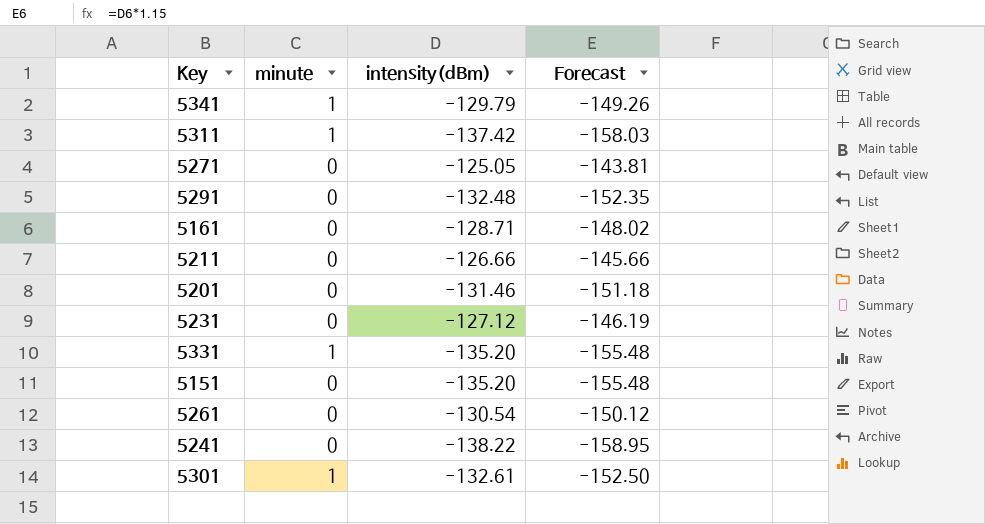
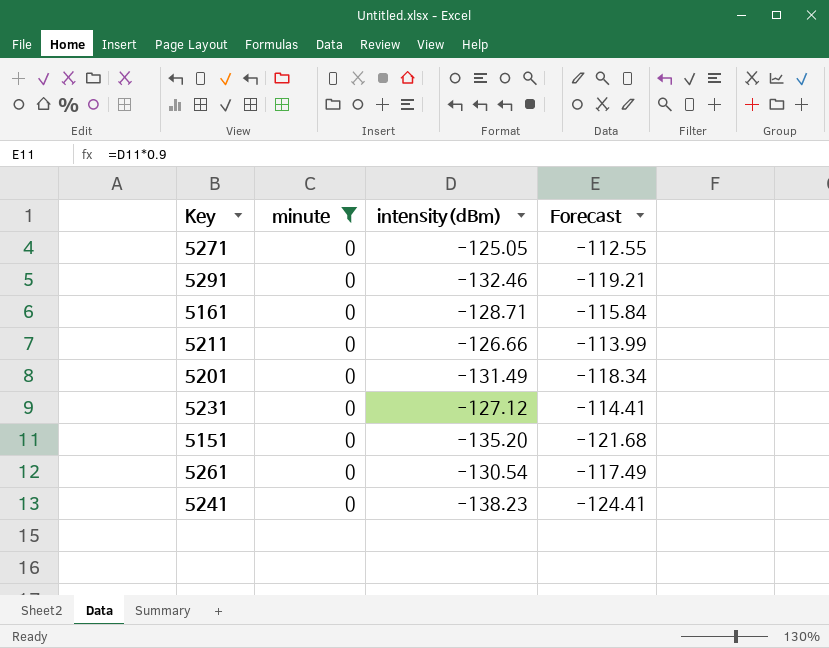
filter: none -> minute = 0
column Forecast | formula: [intensity(dBm)] * 1.15 -> [intensity(dBm)] * 0.9
5291 | intensity(dBm): -132.48 -> -132.46
5201 | intensity(dBm): -131.46 -> -131.49
5241 | intensity(dBm): -138.22 -> -138.23

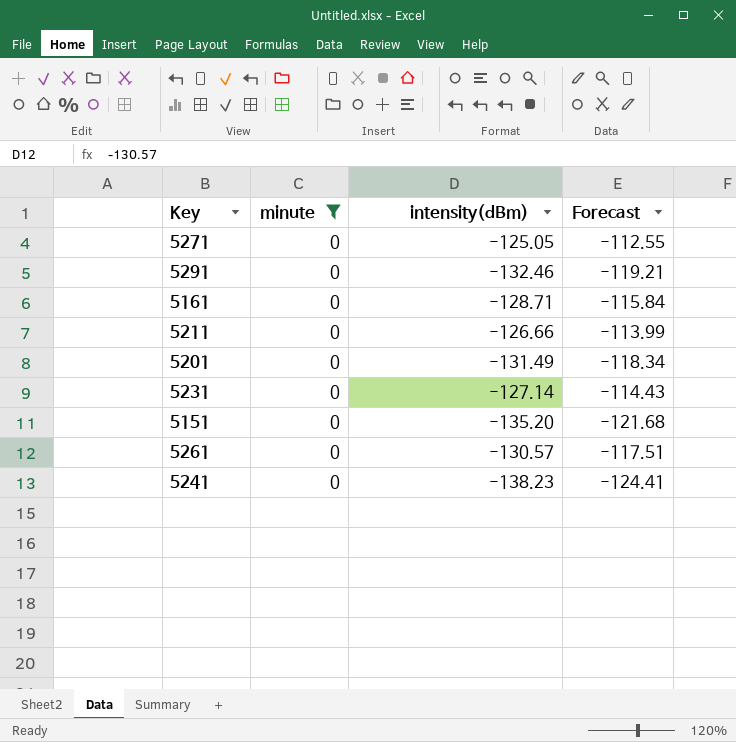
5231 | intensity(dBm): -127.12 -> -127.14
5231 | Forecast: -114.41 -> -114.43
5261 | intensity(dBm): -130.54 -> -130.57
5261 | Forecast: -117.49 -> -117.51

